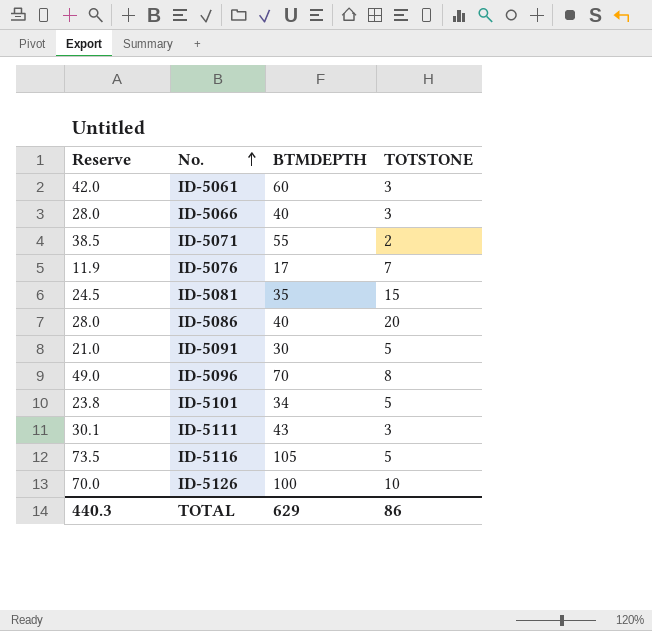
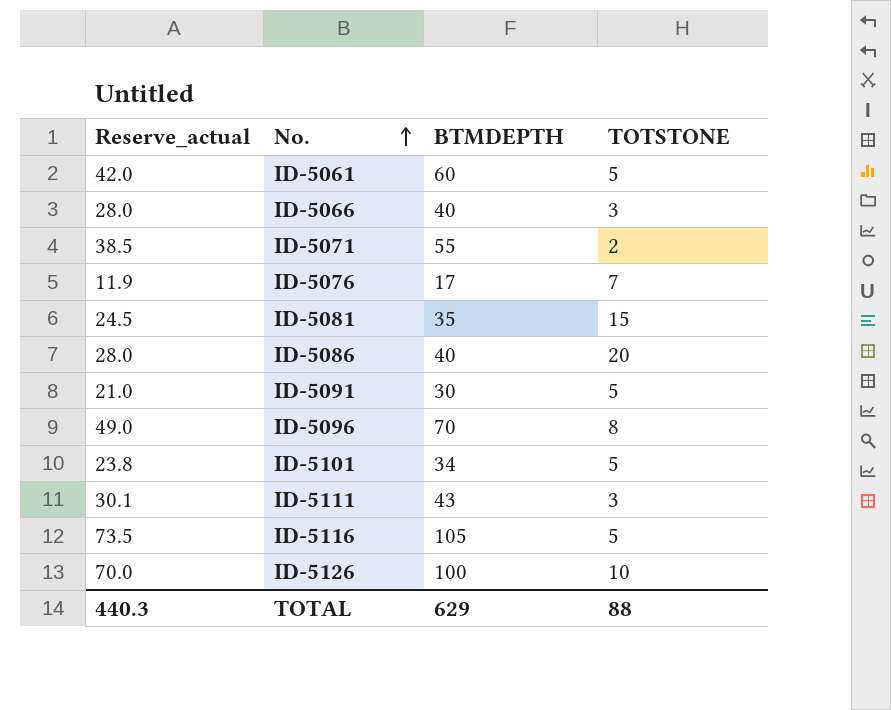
column name: Reserve -> Reserve_actual
ID-5061 | TOTSTONE: 3 -> 5
TOTAL | TOTSTONE: 86 -> 88

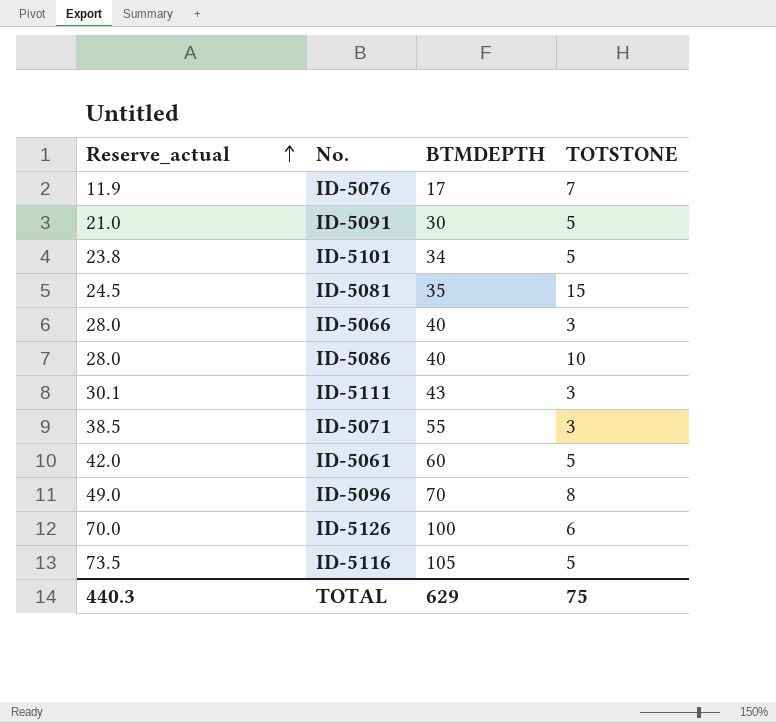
row order: No. ascending -> Reserve_actual ascending
ID-5086 | TOTSTONE: 20 -> 10
ID-5071 | TOTSTONE: 2 -> 3
ID-5126 | TOTSTONE: 10 -> 6
TOTAL | TOTSTONE: 88 -> 75

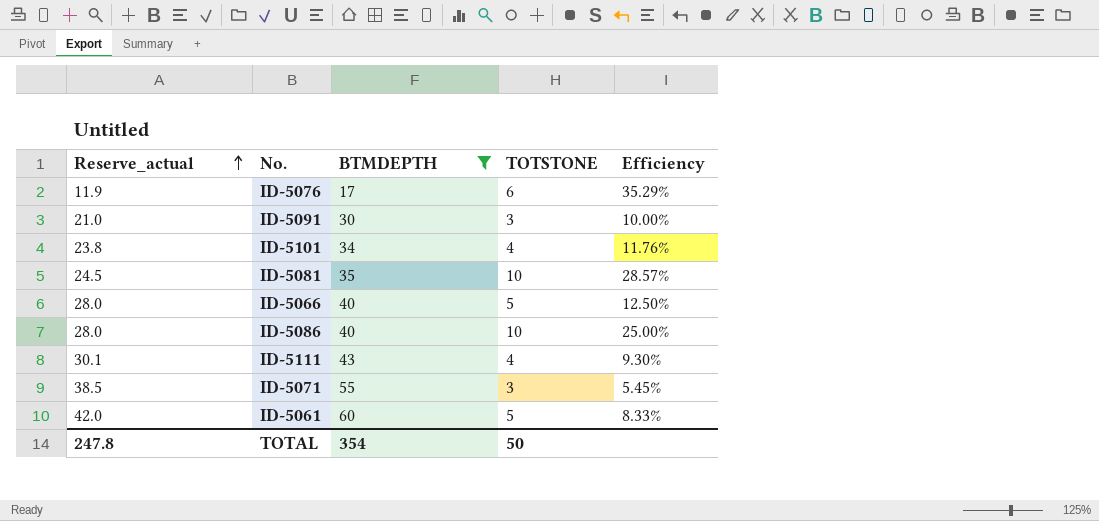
filter: none -> BTMDEPTH <= 60
column Efficiency | formula: none -> [TOTSTONE] / [BTMDEPTH]
ID-5076 | TOTSTONE: 7 -> 6
ID-5091 | TOTSTONE: 5 -> 3
ID-5101 | TOTSTONE: 5 -> 4
ID-5081 | TOTSTONE: 15 -> 10
ID-5066 | TOTSTONE: 3 -> 5
ID-5111 | TOTSTONE: 3 -> 4
TOTAL | Reserve_actual: 440.3 -> 247.8
TOTAL | BTMDEPTH: 629 -> 354
TOTAL | TOTSTONE: 75 -> 50

